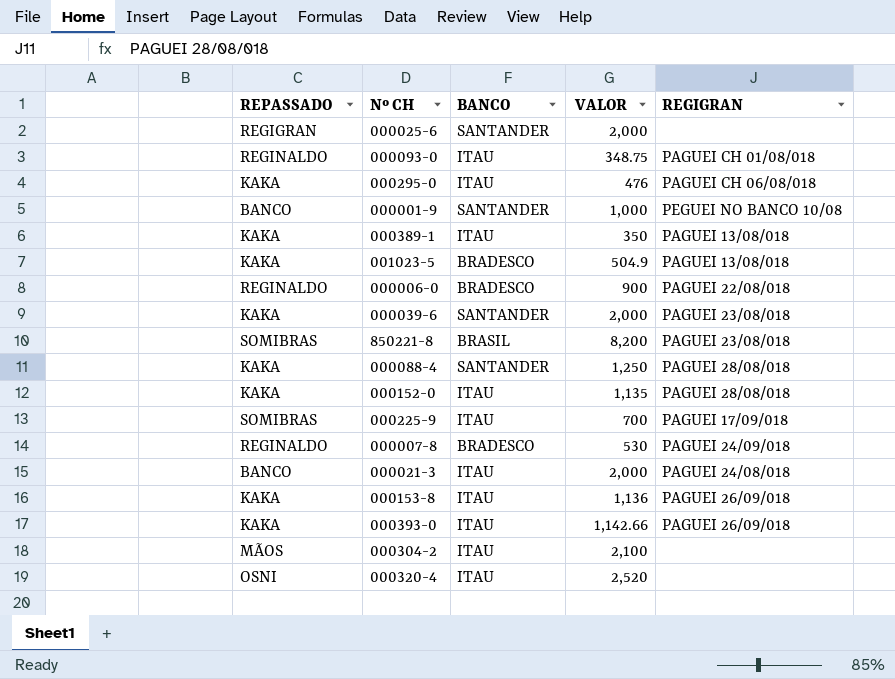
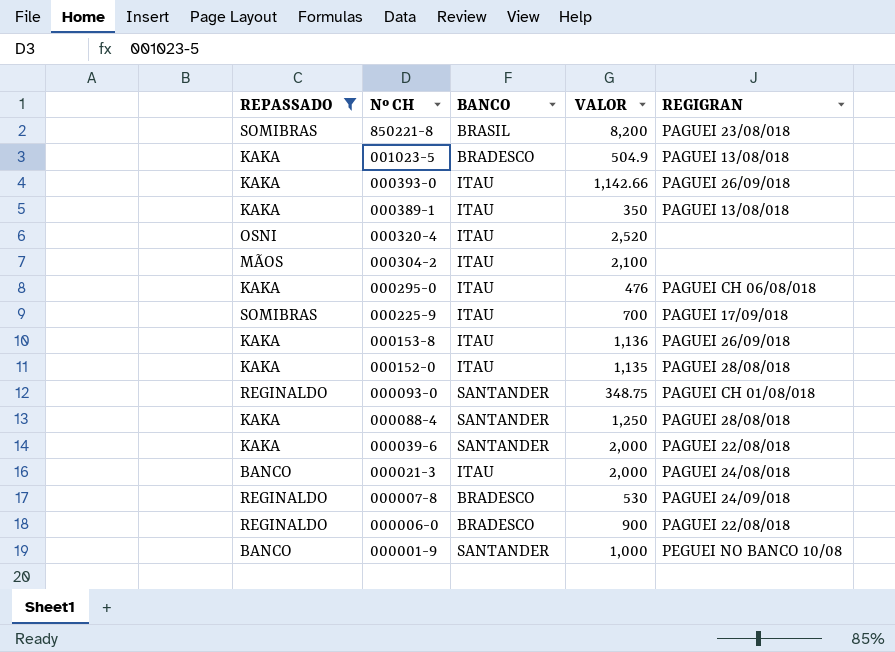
filter: none -> REPASSADO != REGIGRAN
row order: none -> Nº CH descending
000093-0 | BANCO: ITAU -> SANTANDER
000039-6 | REGIGRAN: PAGUEI 23/08/018 -> PAGUEI 22/08/018

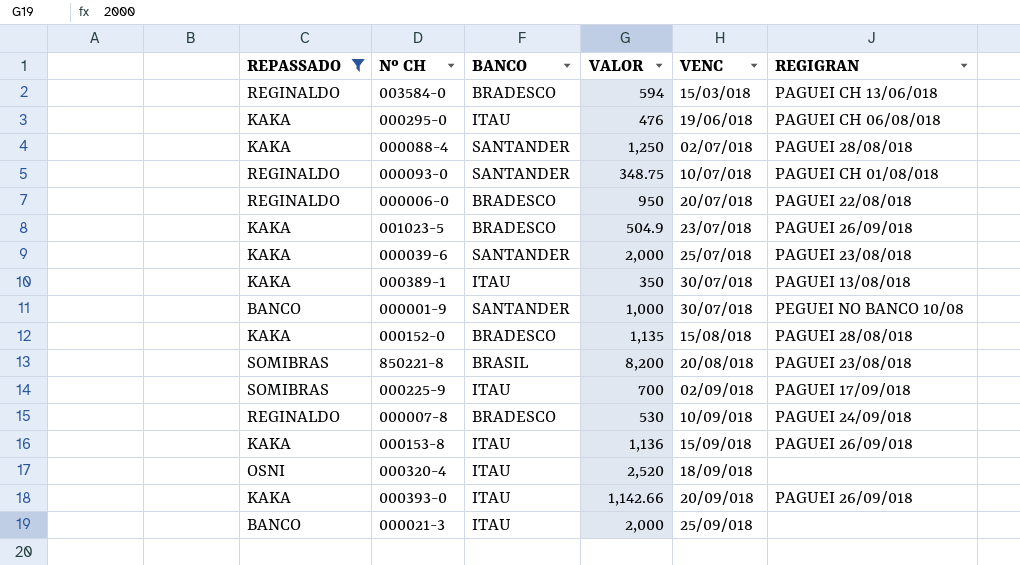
row order: Nº CH descending -> VENC ascending
column VENC | position: none -> 5
row 000304-2: MÃOS | ITAU | 2,100 | none -> none
row 003584-0: none -> REGINALDO | BRADESCO | 594 | 15/03/018 | PAGUEI CH 13/06/018
000006-0 | VALOR: 900 -> 950
001023-5 | REGIGRAN: PAGUEI 13/08/018 -> PAGUEI 26/09/018
000039-6 | REGIGRAN: PAGUEI 22/08/018 -> PAGUEI 23/08/018
000152-0 | BANCO: ITAU -> BRADESCO
000021-3 | REGIGRAN: PAGUEI 24/08/018 -> none

